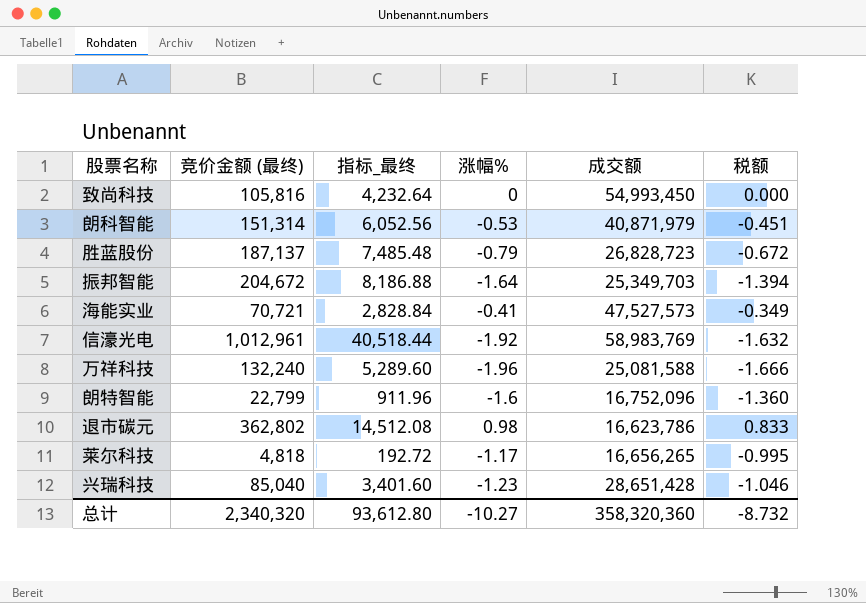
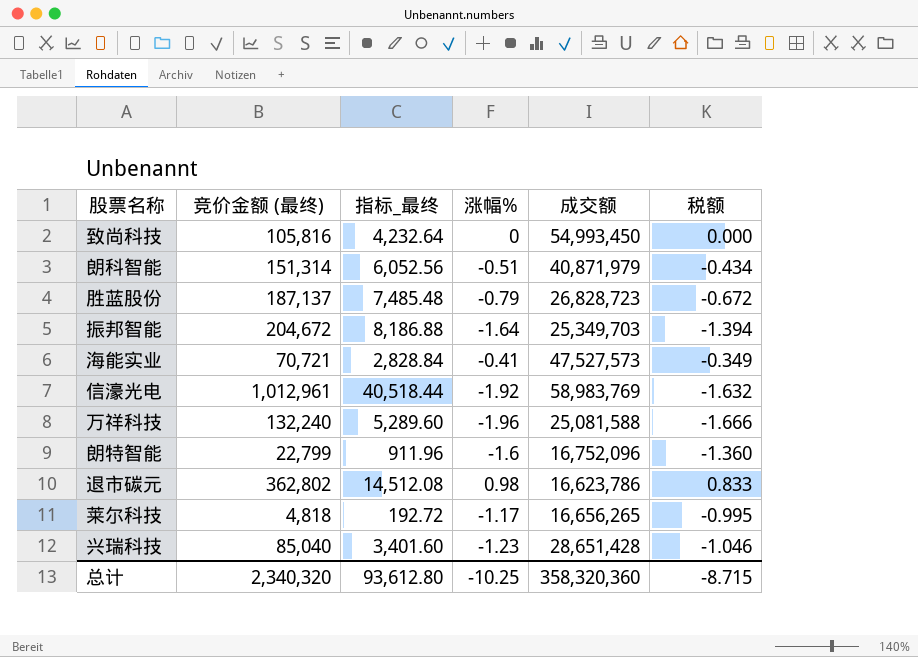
朗科智能 | 涨幅%: -0.53 -> -0.51
朗科智能 | 税额: -0.451 -> -0.434
总计 | 涨幅%: -10.27 -> -10.25
总计 | 税额: -8.732 -> -8.715

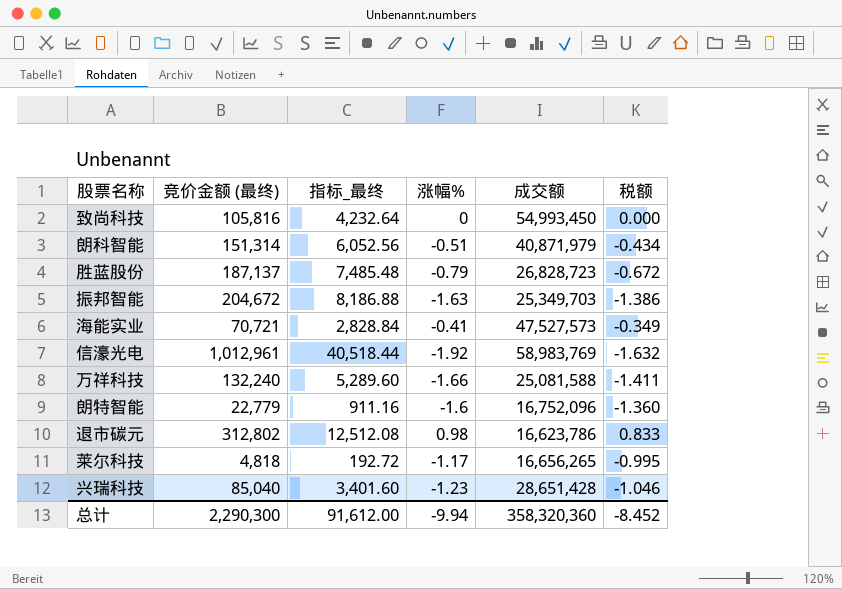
振邦智能 | 涨幅%: -1.64 -> -1.63
振邦智能 | 税额: -1.394 -> -1.386
万祥科技 | 涨幅%: -1.96 -> -1.66
万祥科技 | 税额: -1.666 -> -1.411
朗特智能 | 竞价金额 (最终): 22,799 -> 22,779
朗特智能 | 指标_最终: 911.96 -> 911.16
退市碳元 | 竞价金额 (最终): 362,802 -> 312,802
退市碳元 | 指标_最终: 14,512.08 -> 12,512.08
总计 | 竞价金额 (最终): 2,340,320 -> 2,290,300
总计 | 指标_最终: 93,612.80 -> 91,612.00
总计 | 涨幅%: -10.25 -> -9.94
总计 | 税额: -8.715 -> -8.452

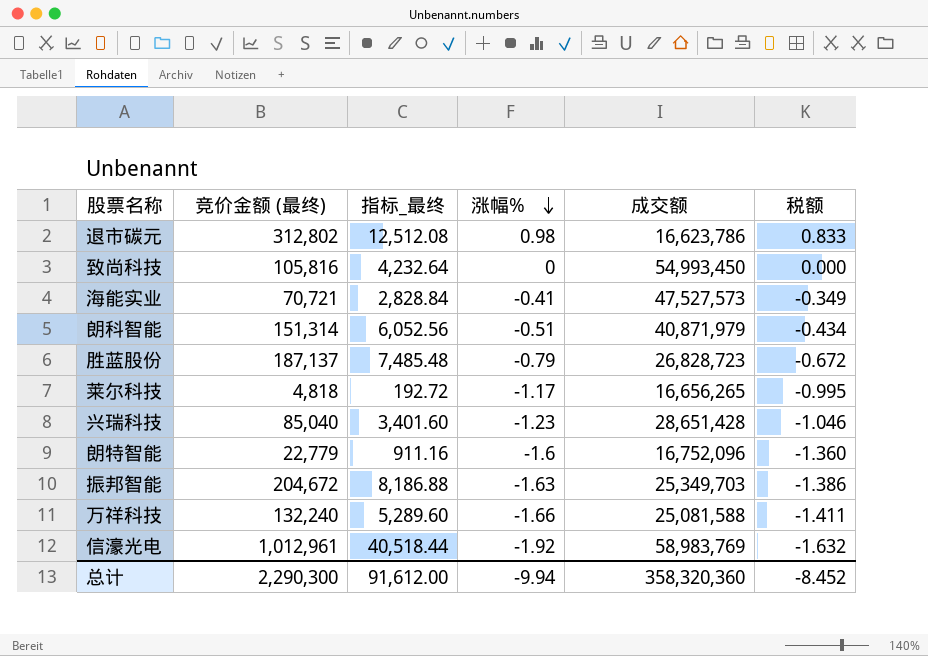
row order: none -> 涨幅% descending

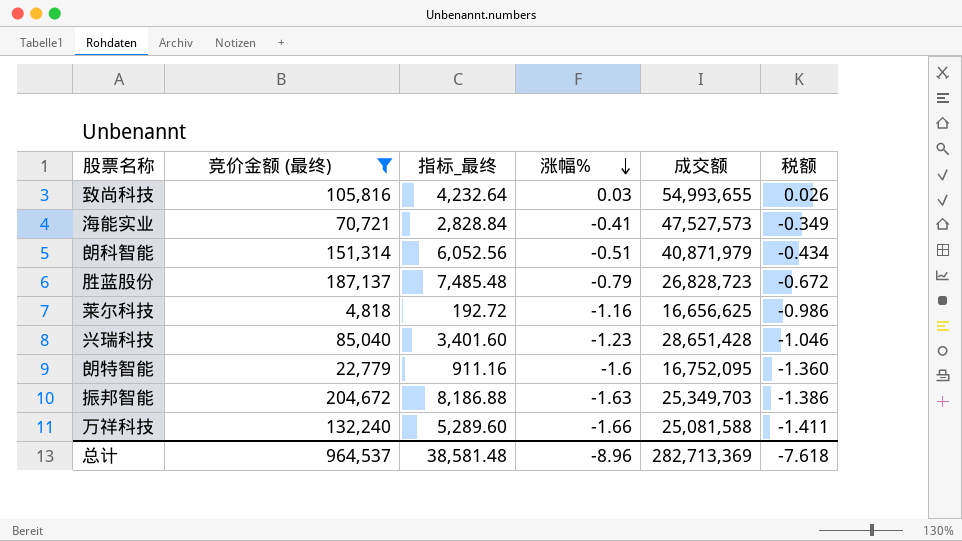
filter: none -> 竞价金额 (最终) <= 204,672
致尚科技 | 涨幅%: 0 -> 0.03
致尚科技 | 成交额: 54,993,450 -> 54,993,655
致尚科技 | 税额: 0.000 -> 0.026
莱尔科技 | 涨幅%: -1.17 -> -1.16
莱尔科技 | 成交额: 16,656,265 -> 16,656,625
莱尔科技 | 税额: -0.995 -> -0.986
朗特智能 | 成交额: 16,752,096 -> 16,752,095
总计 | 竞价金额 (最终): 2,290,300 -> 964,537
总计 | 指标_最终: 91,612.00 -> 38,581.48
总计 | 涨幅%: -9.94 -> -8.96
总计 | 成交额: 358,320,360 -> 282,713,369
总计 | 税额: -8.452 -> -7.618

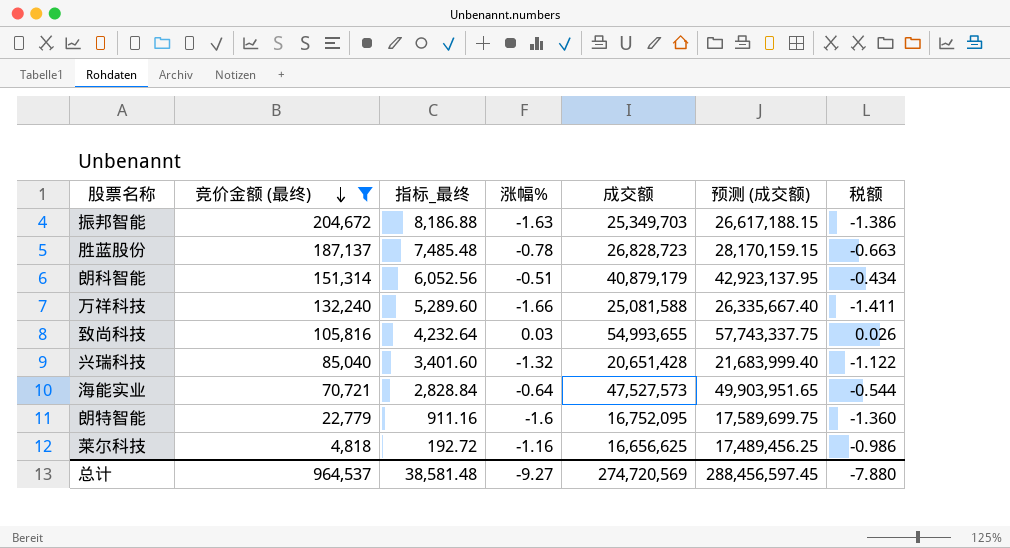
row order: 涨幅% descending -> 竞价金额 (最终) descending
column 预测 (成交额) | formula: none -> [成交额] * 1.05
胜蓝股份 | 涨幅%: -0.79 -> -0.78
胜蓝股份 | 税额: -0.672 -> -0.663
朗科智能 | 成交额: 40,871,979 -> 40,879,179
兴瑞科技 | 涨幅%: -1.23 -> -1.32
兴瑞科技 | 成交额: 28,651,428 -> 20,651,428
兴瑞科技 | 税额: -1.046 -> -1.122
海能实业 | 涨幅%: -0.41 -> -0.64
海能实业 | 税额: -0.349 -> -0.544
总计 | 涨幅%: -8.96 -> -9.27
总计 | 成交额: 282,713,369 -> 274,720,569
总计 | 税额: -7.618 -> -7.880

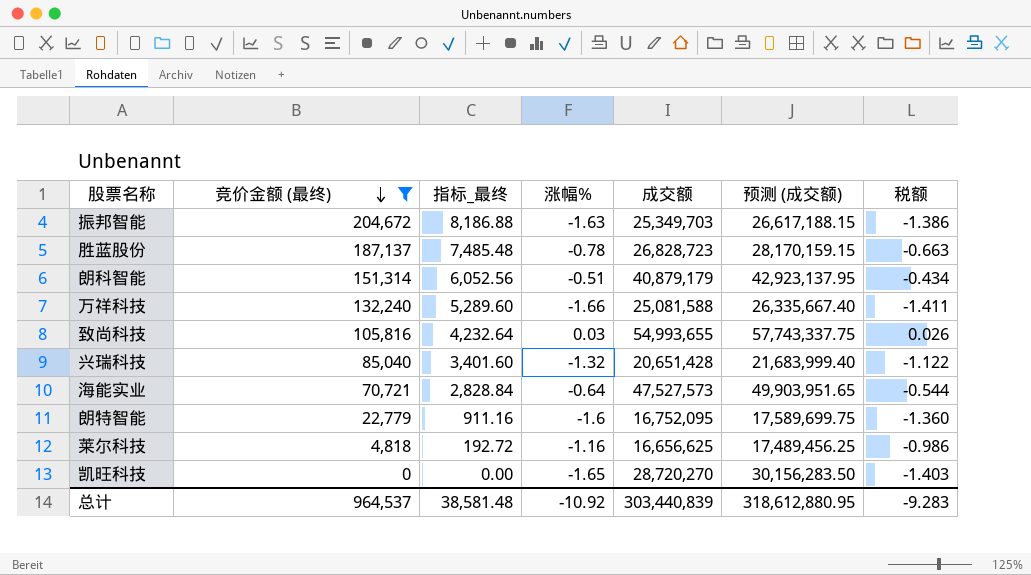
row 凯旺科技: none -> 0 | 0.00 | -1.65 | 28,720,270 | 30,156,283.50 | -1.403
总计 | 涨幅%: -9.27 -> -10.92
总计 | 成交额: 274,720,569 -> 303,440,839
总计 | 预测 (成交额): 288,456,597.45 -> 318,612,880.95
总计 | 税额: -7.880 -> -9.283

